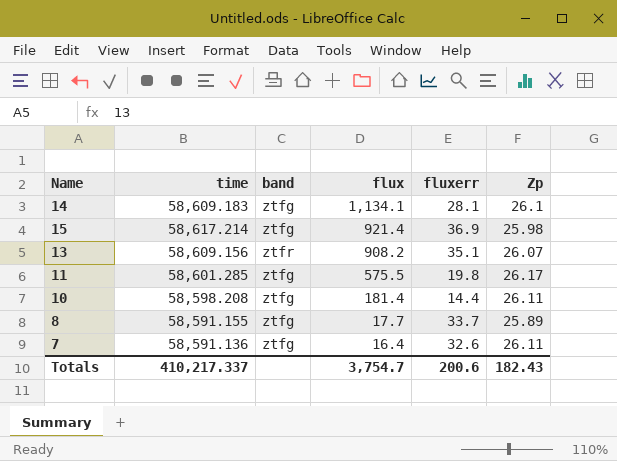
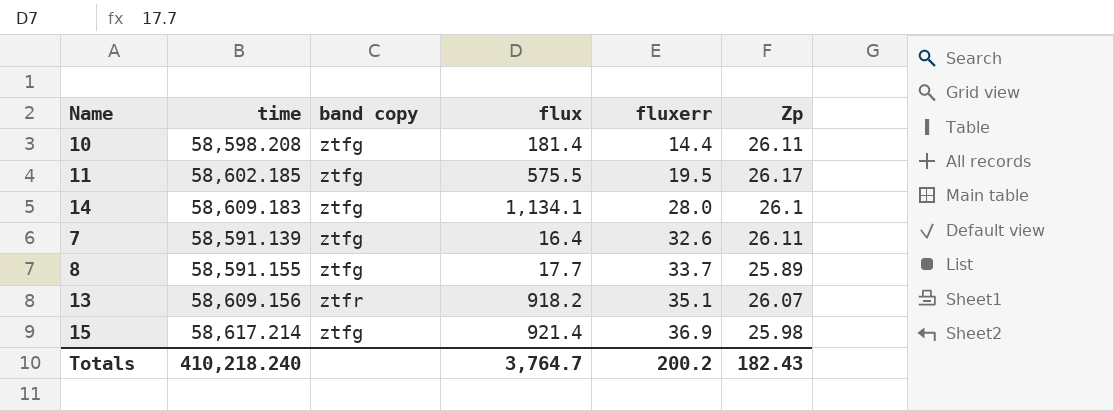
row order: flux descending -> fluxerr ascending
column name: band -> band copy
11 | time: 58,601.285 -> 58,602.185
11 | fluxerr: 19.8 -> 19.5
14 | fluxerr: 28.1 -> 28.0
7 | time: 58,591.136 -> 58,591.139
13 | flux: 908.2 -> 918.2
Totals | time: 410,217.337 -> 410,218.240
Totals | flux: 3,754.7 -> 3,764.7
Totals | fluxerr: 200.6 -> 200.2

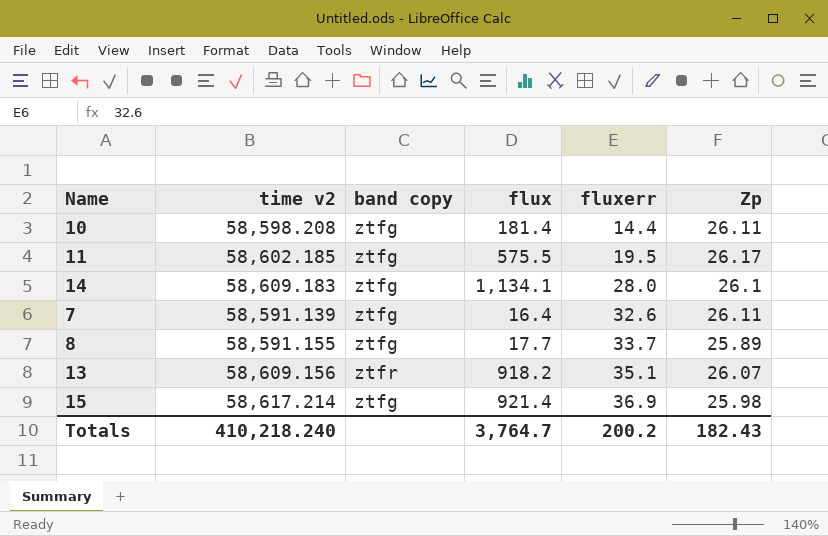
column name: time -> time v2

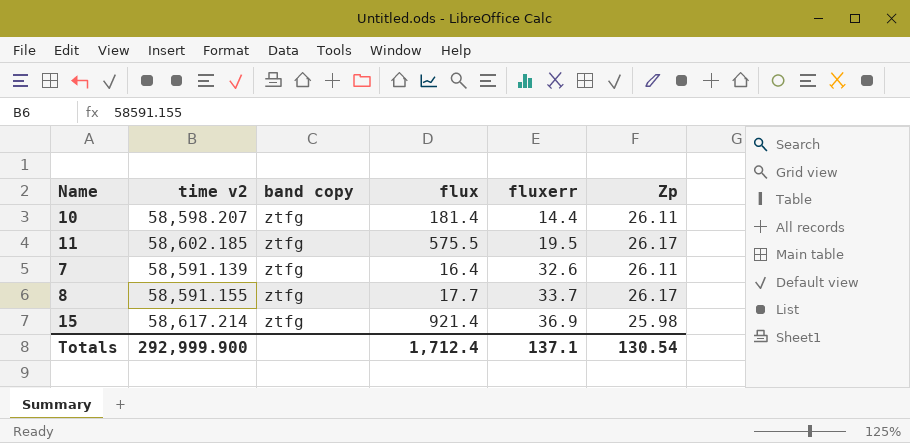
row 14: 58,609.183 | ztfg | 1,134.1 | 28.0 | 26.1 -> none
row 13: 58,609.156 | ztfr | 918.2 | 35.1 | 26.07 -> none
10 | time v2: 58,598.208 -> 58,598.207
8 | Zp: 25.89 -> 26.17
Totals | time v2: 410,218.240 -> 292,999.900
Totals | flux: 3,764.7 -> 1,712.4
Totals | fluxerr: 200.2 -> 137.1
Totals | Zp: 182.43 -> 130.54

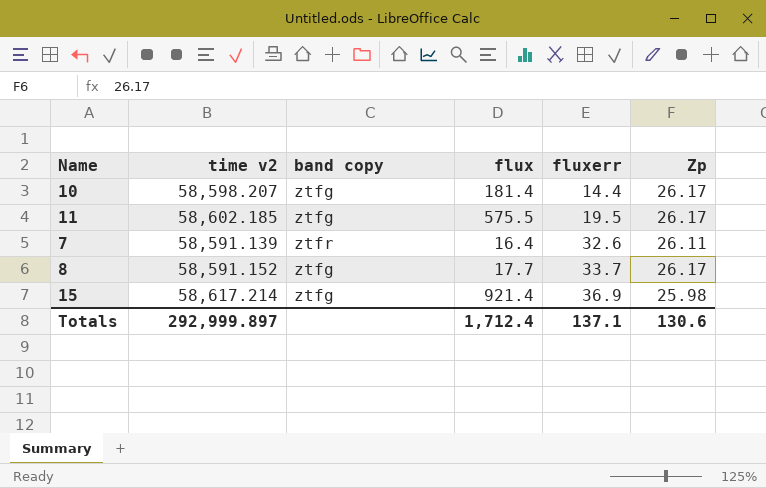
10 | Zp: 26.11 -> 26.17
7 | band copy: ztfg -> ztfr
8 | time v2: 58,591.155 -> 58,591.152
Totals | time v2: 292,999.900 -> 292,999.897
Totals | Zp: 130.54 -> 130.6

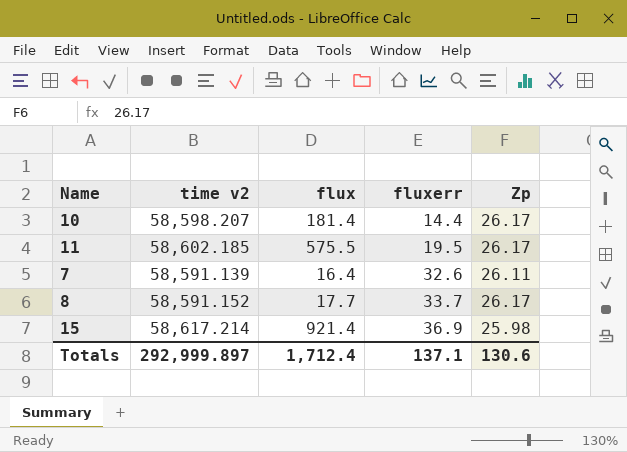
column band copy | position: 3 -> none

